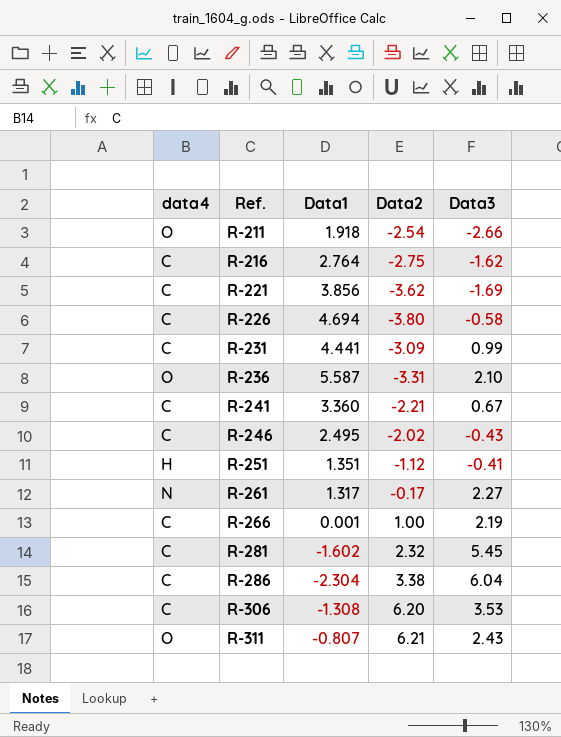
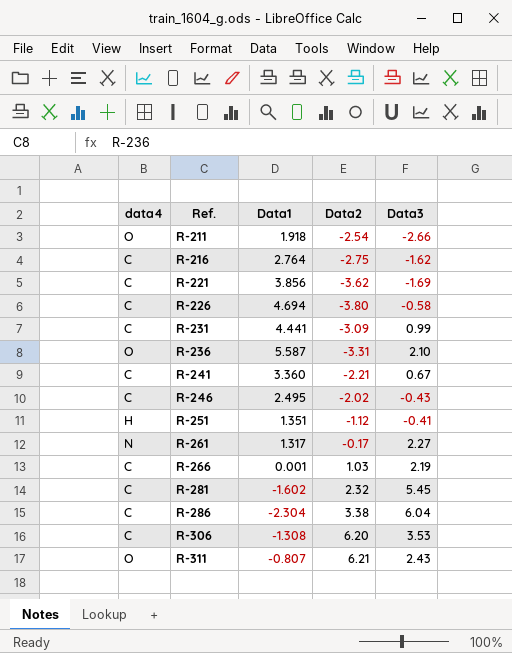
R-266 | Data2: 1.00 -> 1.03

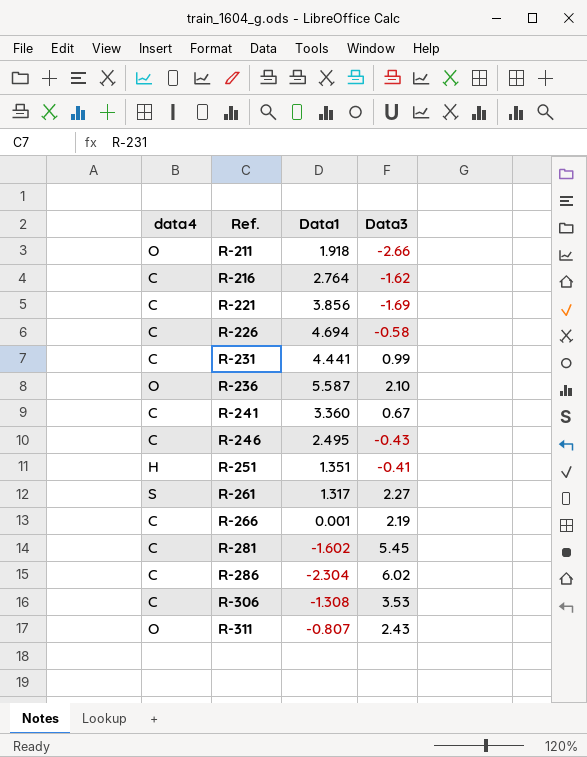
column Data2 | position: 4 -> none
R-261 | data4: N -> S
R-286 | Data3: 6.04 -> 6.02

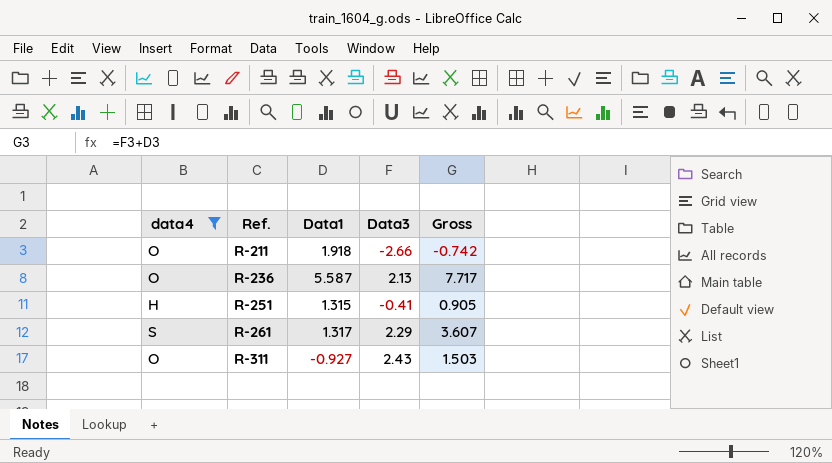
filter: none -> data4 != C
column Gross | formula: none -> [Data1] + [Data3]
R-236 | Data3: 2.10 -> 2.13
R-251 | Data1: 1.351 -> 1.315
R-261 | Data3: 2.27 -> 2.29
R-311 | Data1: -0.807 -> -0.927

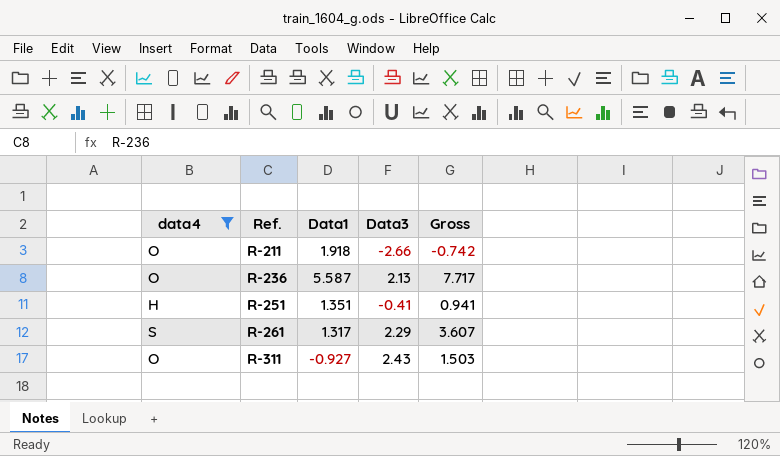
R-251 | Data1: 1.315 -> 1.351
R-251 | Gross: 0.905 -> 0.941

